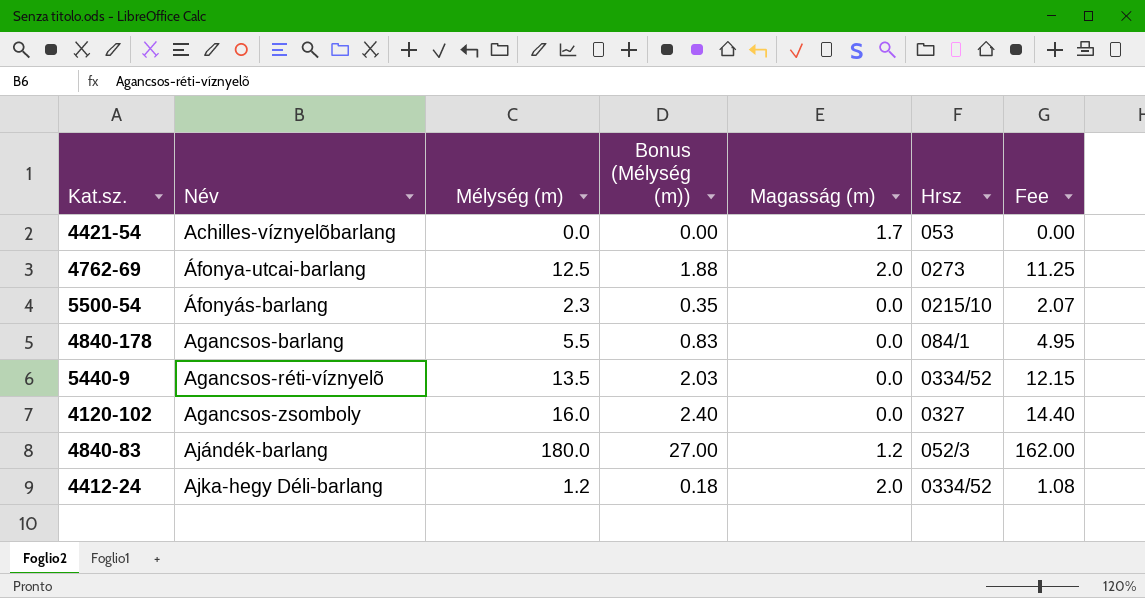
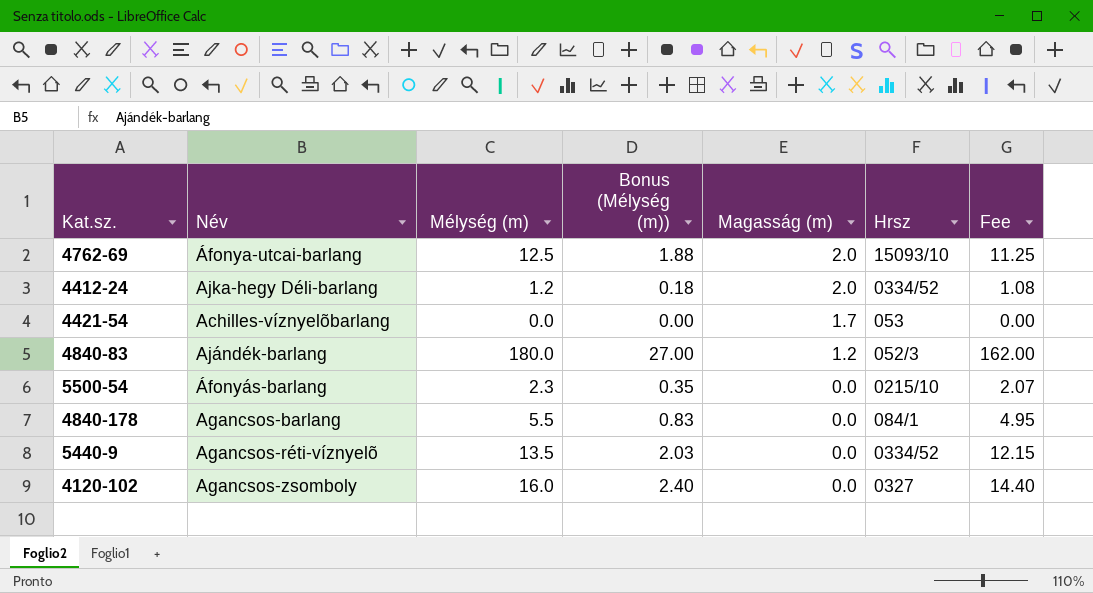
row order: Név ascending -> Magasság (m) descending
4762-69 | Hrsz: 0273 -> 15093/10

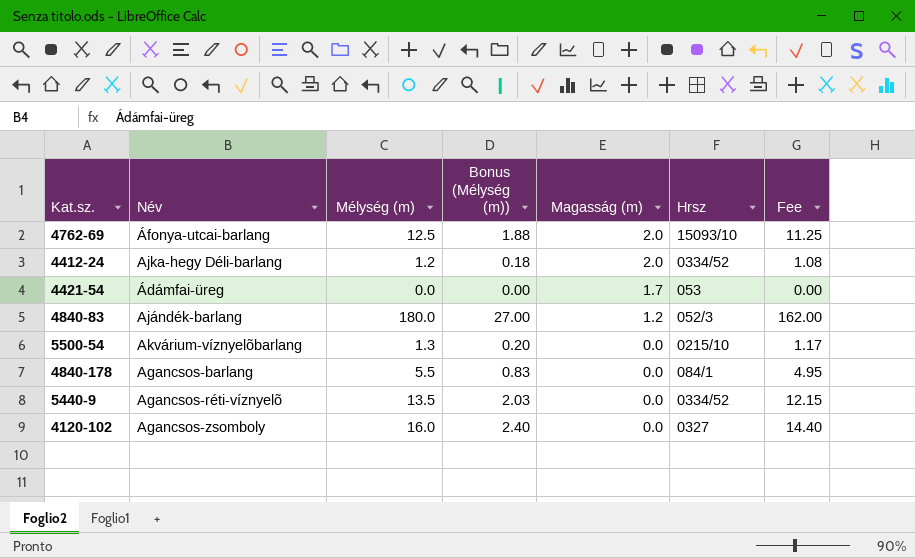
4421-54 | Név: Achilles-víznyelõbarlang -> Ádámfai-üreg
5500-54 | Név: Áfonyás-barlang -> Akvárium-víznyelõbarlang
5500-54 | Mélység (m): 2.3 -> 1.3
5500-54 | Bonus (Mélység (m)): 0.35 -> 0.20
5500-54 | Fee: 2.07 -> 1.17

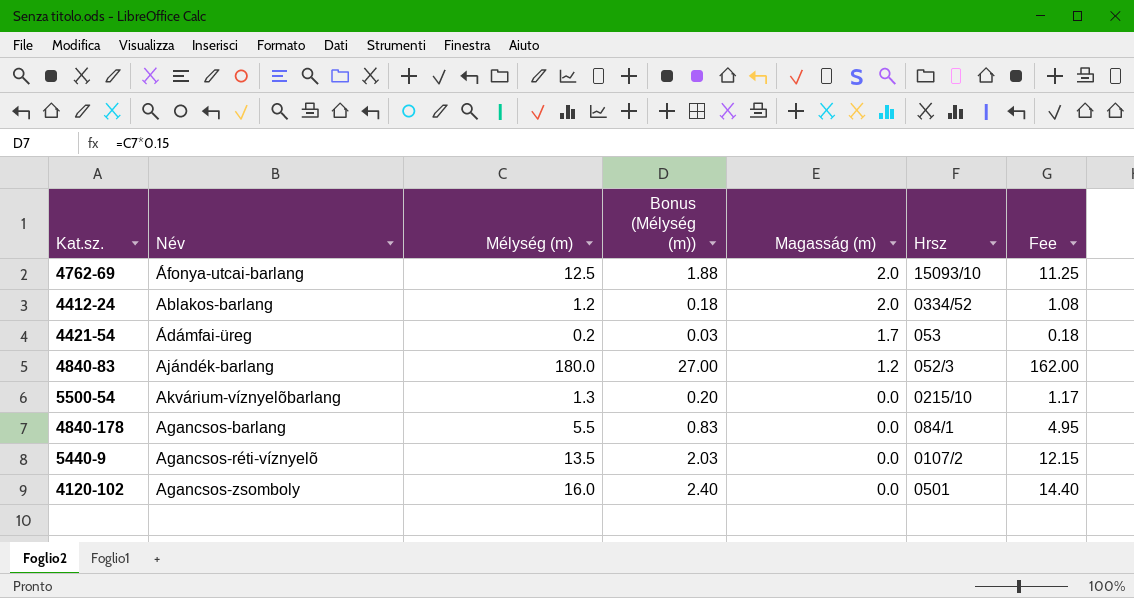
4412-24 | Név: Ajka-hegy Déli-barlang -> Ablakos-barlang
4421-54 | Mélység (m): 0.0 -> 0.2
4421-54 | Bonus (Mélység (m)): 0.00 -> 0.03
4421-54 | Fee: 0.00 -> 0.18
5440-9 | Hrsz: 0334/52 -> 0107/2
4120-102 | Hrsz: 0327 -> 0501

